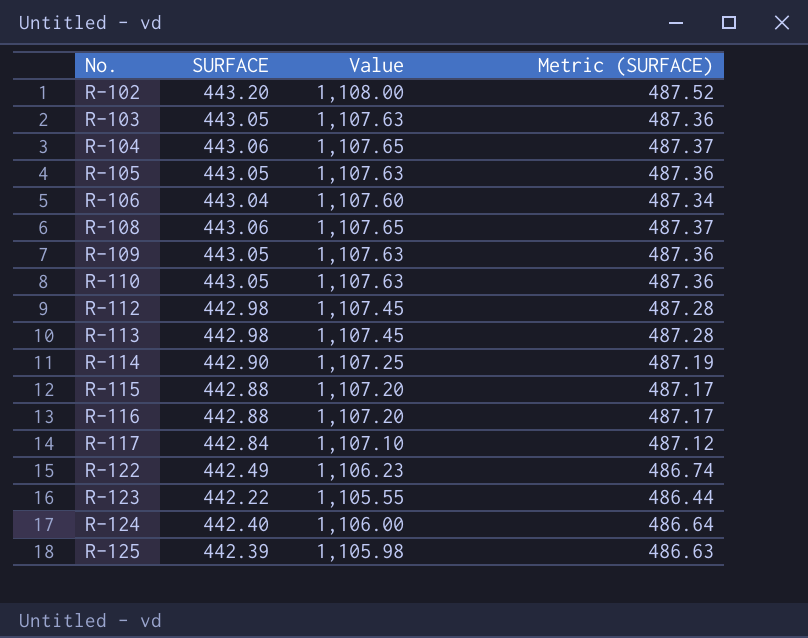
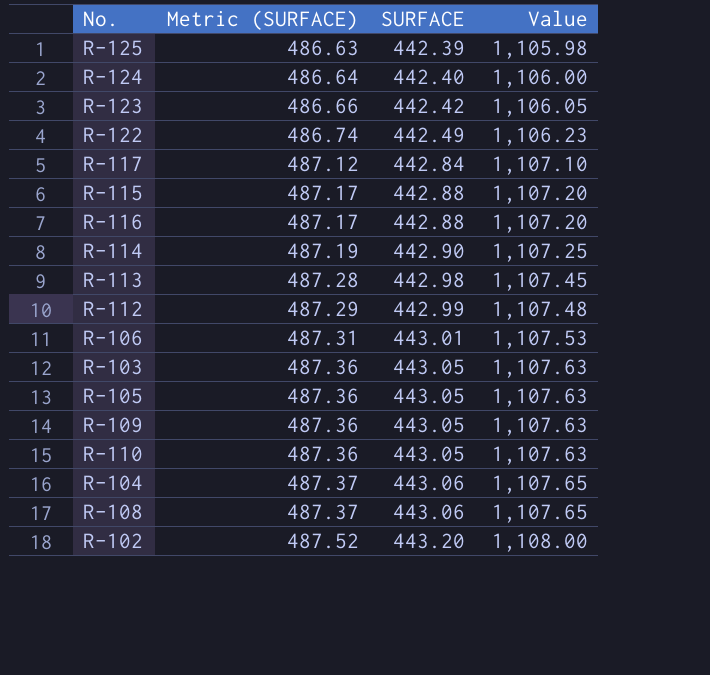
row order: No. ascending -> Metric (SURFACE) ascending
column Metric (SURFACE) | position: 4 -> 2
R-123 | Metric (SURFACE): 486.44 -> 486.66
R-123 | SURFACE: 442.22 -> 442.42
R-123 | Value: 1,105.55 -> 1,106.05
R-112 | Metric (SURFACE): 487.28 -> 487.29
R-112 | SURFACE: 442.98 -> 442.99
R-112 | Value: 1,107.45 -> 1,107.48
R-106 | Metric (SURFACE): 487.34 -> 487.31
R-106 | SURFACE: 443.04 -> 443.01
R-106 | Value: 1,107.60 -> 1,107.53

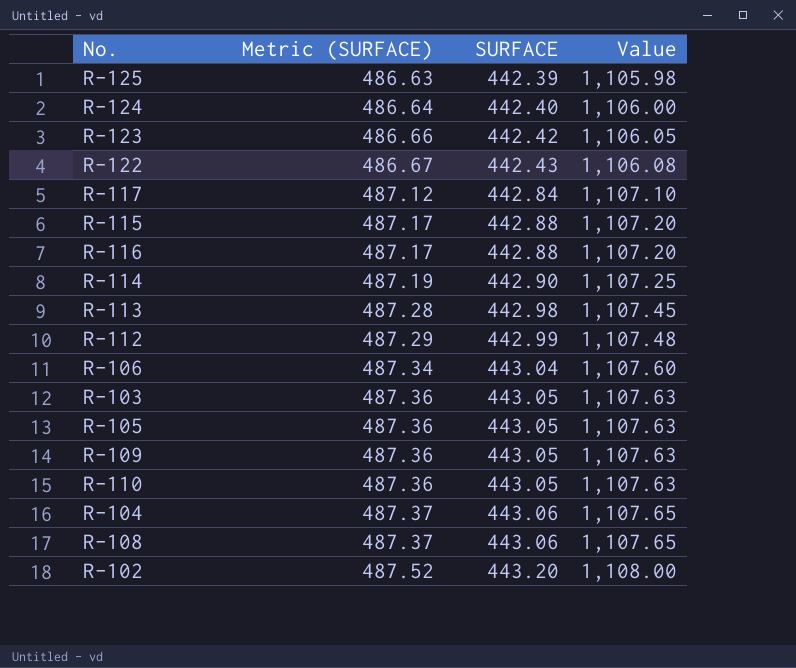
R-122 | Metric (SURFACE): 486.74 -> 486.67
R-122 | SURFACE: 442.49 -> 442.43
R-122 | Value: 1,106.23 -> 1,106.08
R-106 | Metric (SURFACE): 487.31 -> 487.34
R-106 | SURFACE: 443.01 -> 443.04
R-106 | Value: 1,107.53 -> 1,107.60

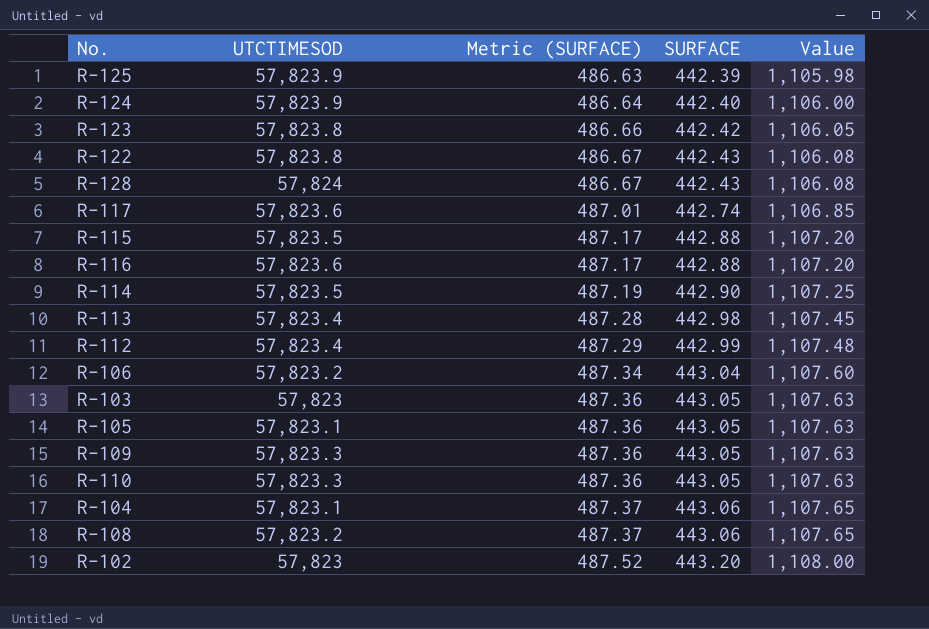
column UTCTIMESOD | position: none -> 2
row R-128: none -> 57,824 | 486.67 | 442.43 | 1,106.08
R-117 | Metric (SURFACE): 487.12 -> 487.01
R-117 | SURFACE: 442.84 -> 442.74
R-117 | Value: 1,107.10 -> 1,106.85

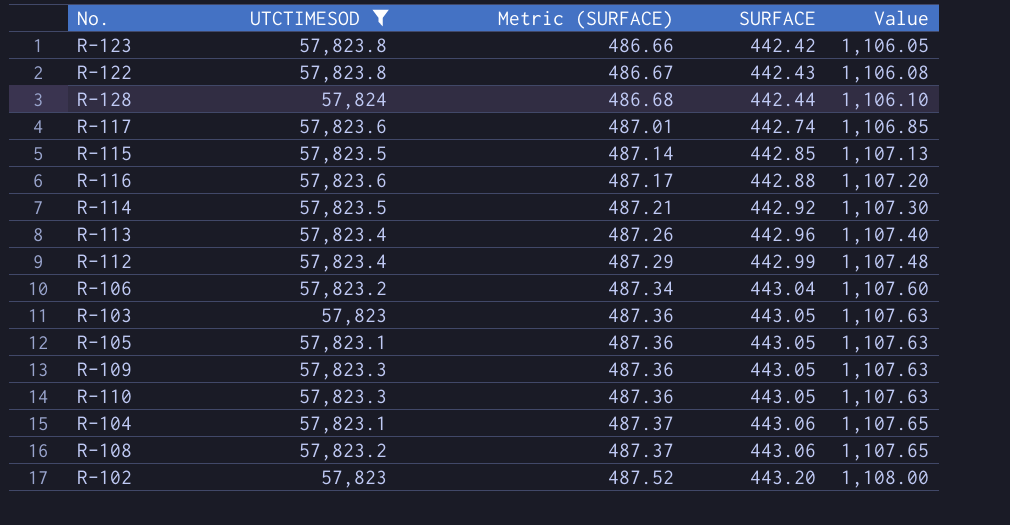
filter: none -> UTCTIMESOD != 57,823.9
R-128 | Metric (SURFACE): 486.67 -> 486.68
R-128 | SURFACE: 442.43 -> 442.44
R-128 | Value: 1,106.08 -> 1,106.10
R-115 | Metric (SURFACE): 487.17 -> 487.14
R-115 | SURFACE: 442.88 -> 442.85
R-115 | Value: 1,107.20 -> 1,107.13
R-114 | Metric (SURFACE): 487.19 -> 487.21
R-114 | SURFACE: 442.90 -> 442.92
R-114 | Value: 1,107.25 -> 1,107.30
R-113 | Metric (SURFACE): 487.28 -> 487.26
R-113 | SURFACE: 442.98 -> 442.96
R-113 | Value: 1,107.45 -> 1,107.40

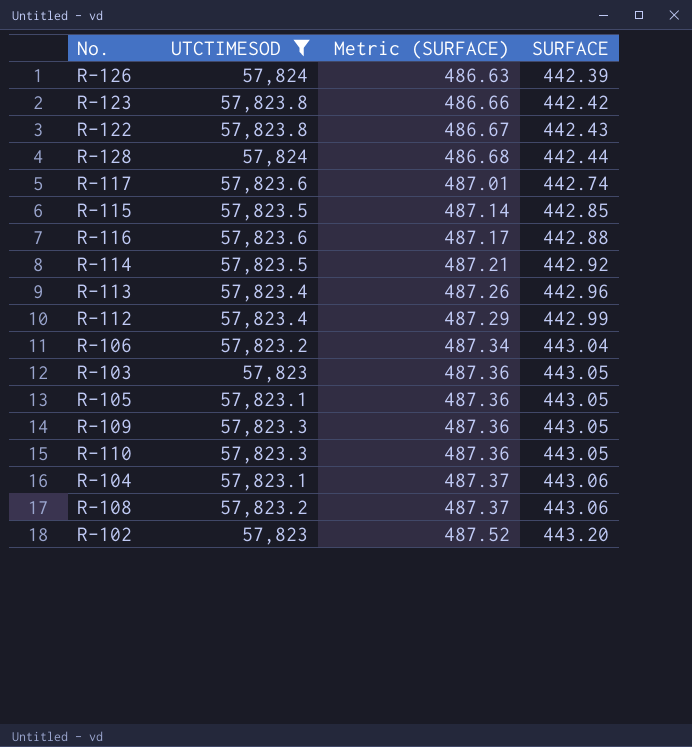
column Value | formula: [SURFACE] * 2.5 -> none
row R-126: none -> 57,824 | 486.63 | 442.39

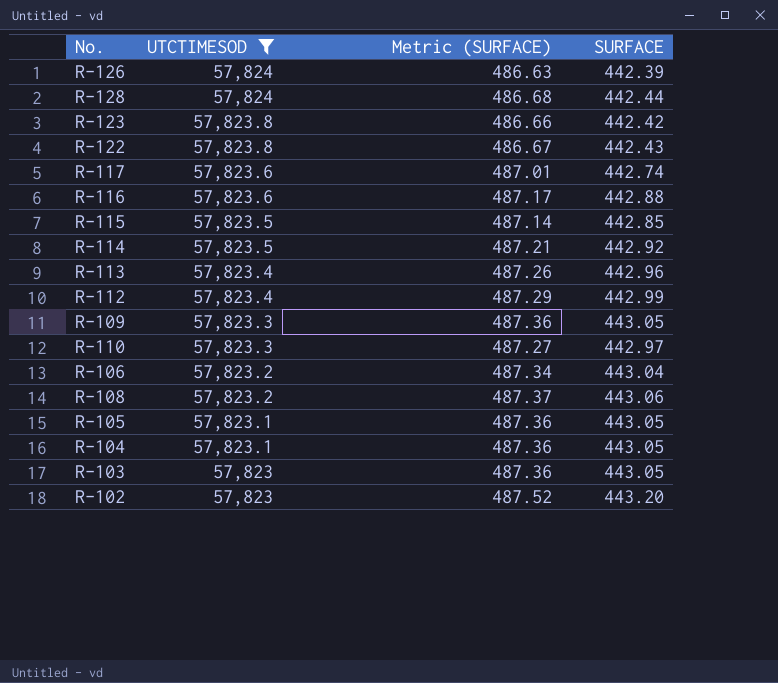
row order: Metric (SURFACE) ascending -> UTCTIMESOD descending
R-110 | Metric (SURFACE): 487.36 -> 487.27
R-110 | SURFACE: 443.05 -> 442.97
R-104 | Metric (SURFACE): 487.37 -> 487.36
R-104 | SURFACE: 443.06 -> 443.05

